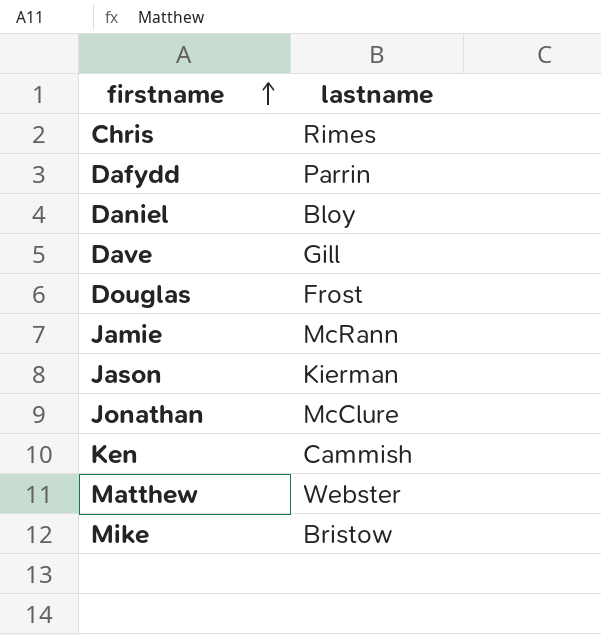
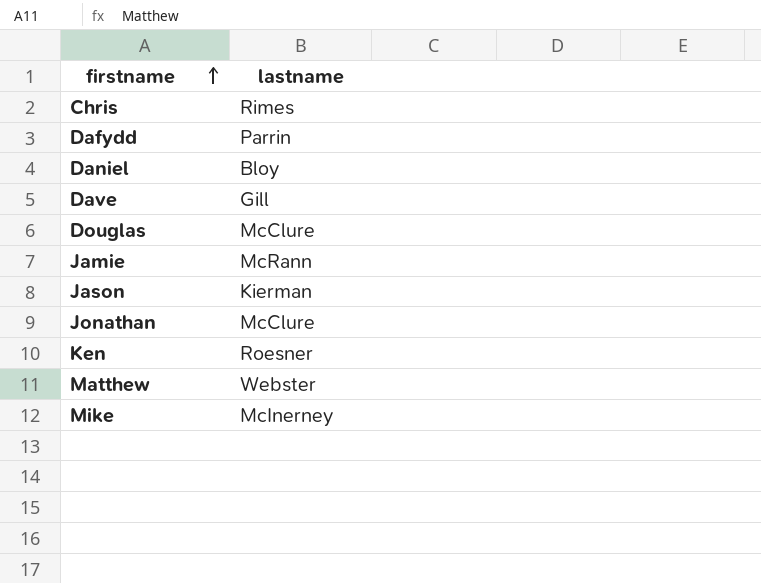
Douglas | lastname: Frost -> McClure
Ken | lastname: Cammish -> Roesner
Mike | lastname: Bristow -> McInerney

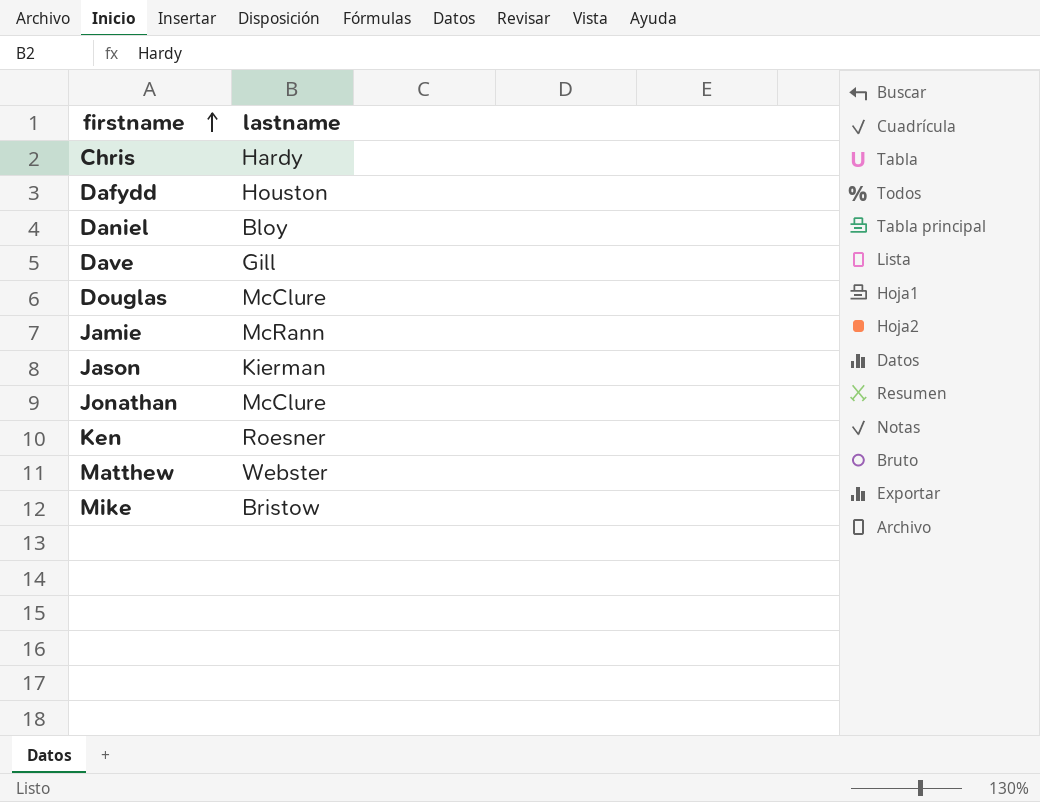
Chris | lastname: Rimes -> Hardy
Dafydd | lastname: Parrin -> Houston
Mike | lastname: McInerney -> Bristow

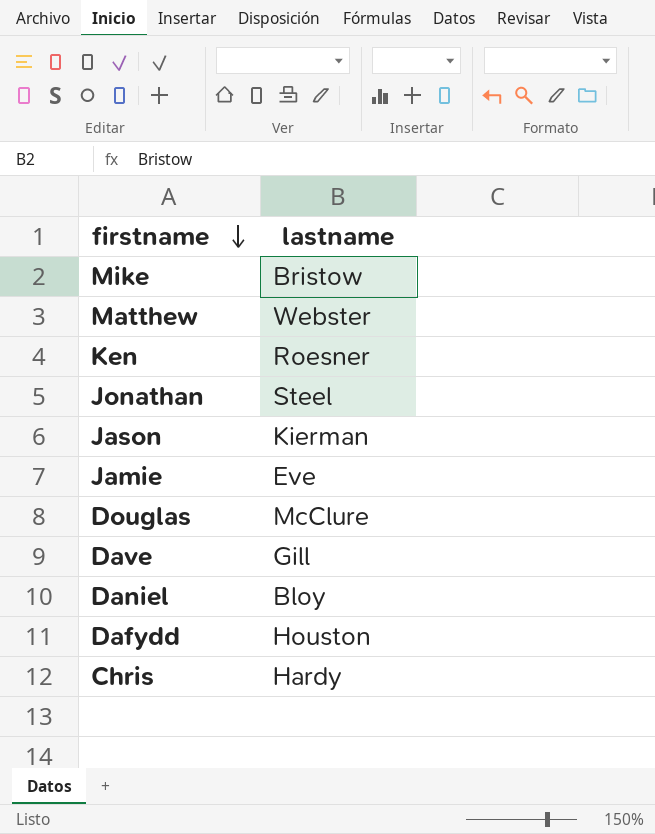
row order: firstname ascending -> firstname descending
Jonathan | lastname: McClure -> Steel
Jamie | lastname: McRann -> Eve

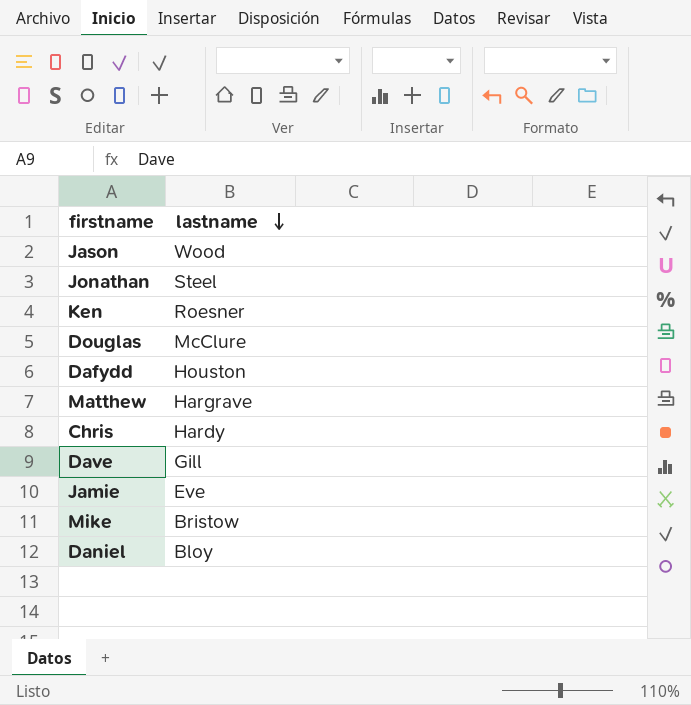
row order: firstname descending -> lastname descending
Jason | lastname: Kierman -> Wood
Matthew | lastname: Webster -> Hargrave

